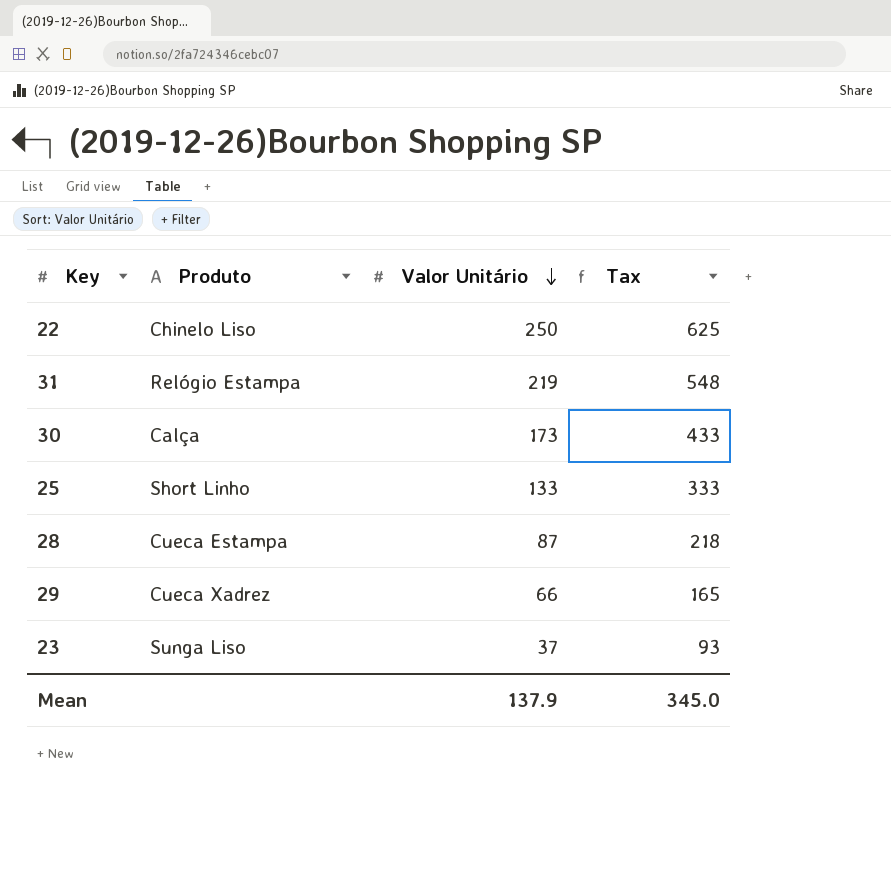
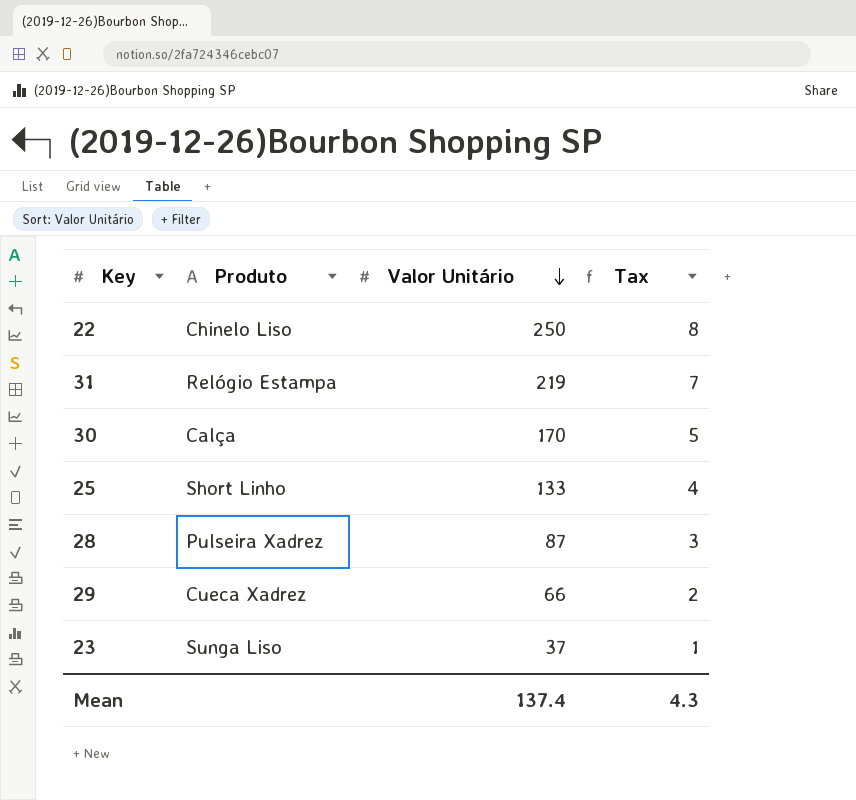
column Tax | formula: [Valor Unitário] * 2.5 -> [Valor Unitário] * 0.03
30 | Valor Unitário: 173 -> 170
28 | Produto: Cueca Estampa -> Pulseira Xadrez
Mean | Valor Unitário: 137.9 -> 137.4
Mean | Tax: 345.0 -> 4.3

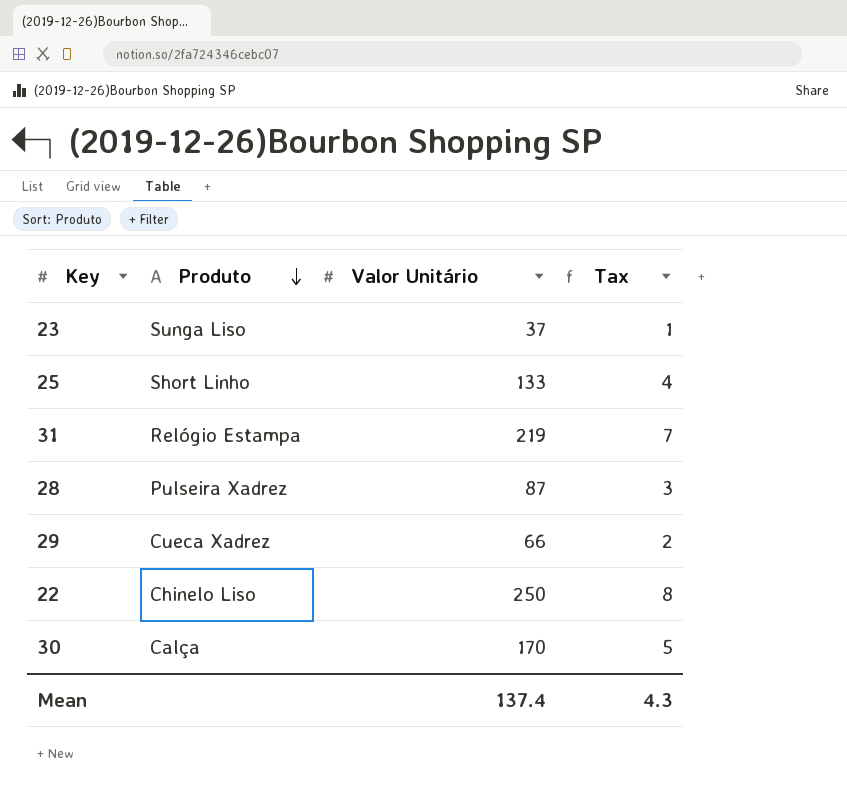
row order: Valor Unitário descending -> Produto descending

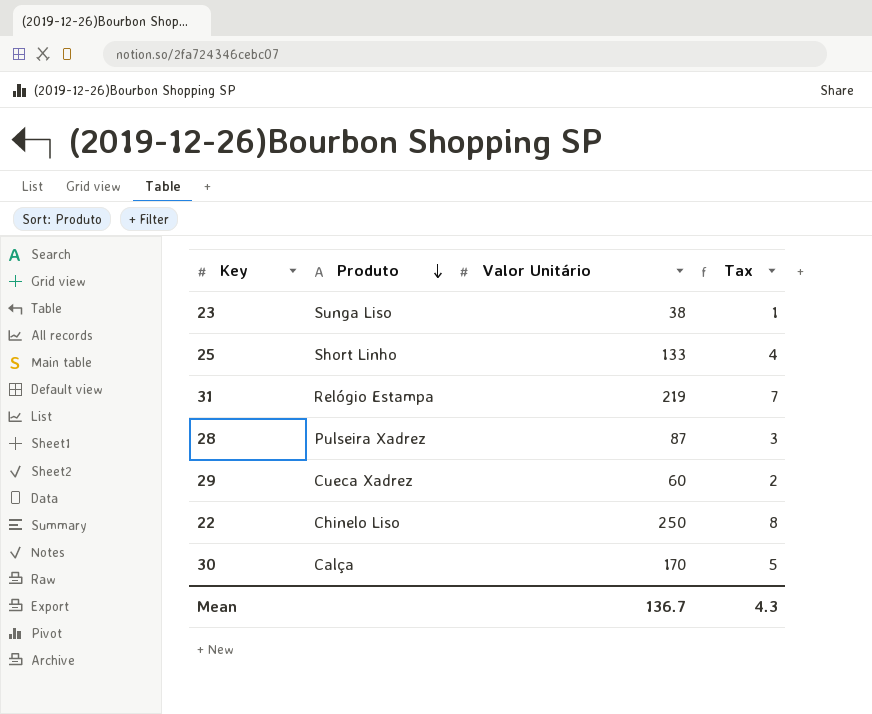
23 | Valor Unitário: 37 -> 38
29 | Valor Unitário: 66 -> 60
Mean | Valor Unitário: 137.4 -> 136.7

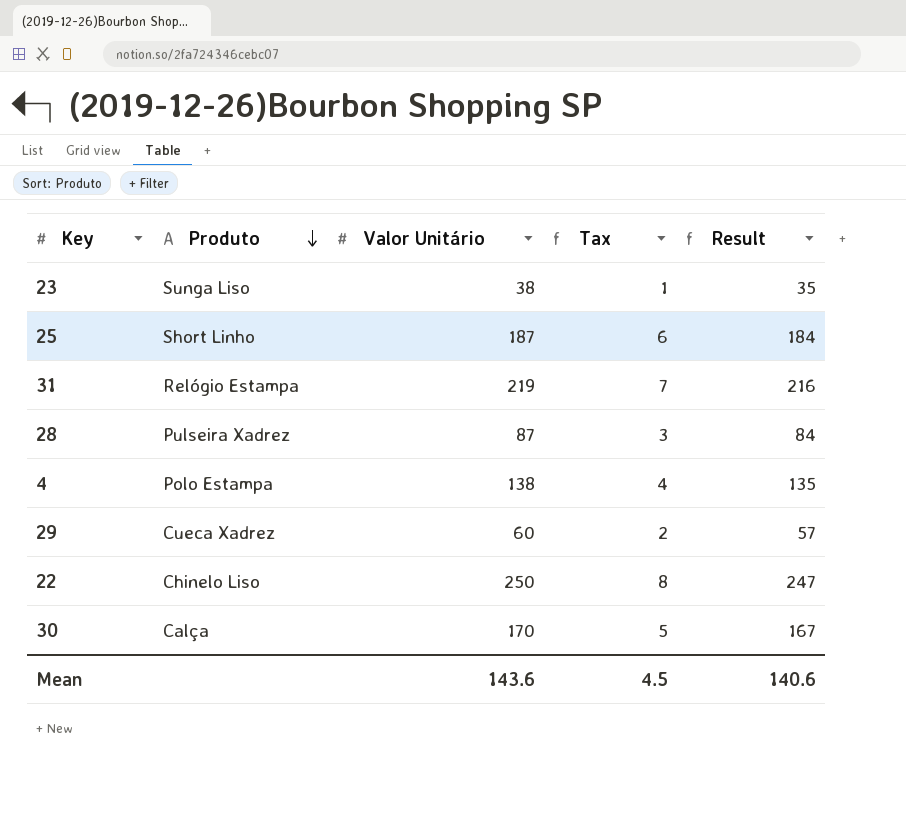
column Result | formula: none -> [Valor Unitário] - 3
25 | Valor Unitário: 133 -> 187
25 | Tax: 4 -> 6
row 4: none -> Polo Estampa | 138 | 4 | 135
Mean | Valor Unitário: 136.7 -> 143.6
Mean | Tax: 4.3 -> 4.5

